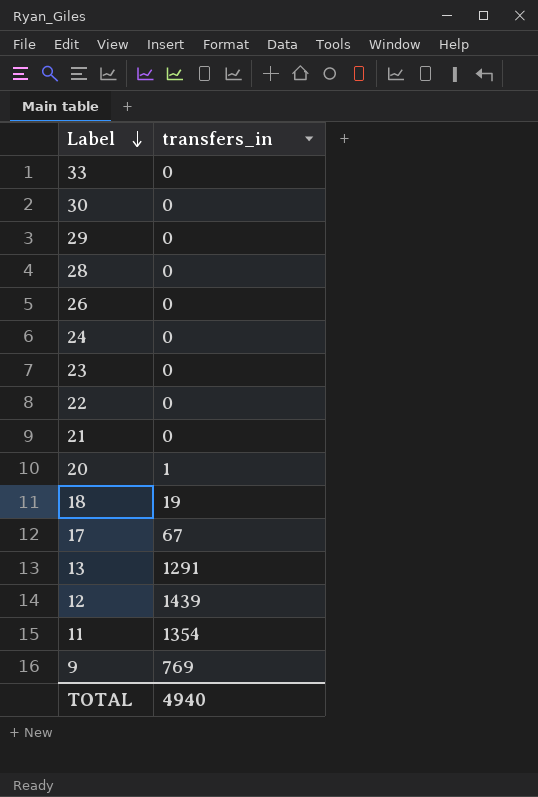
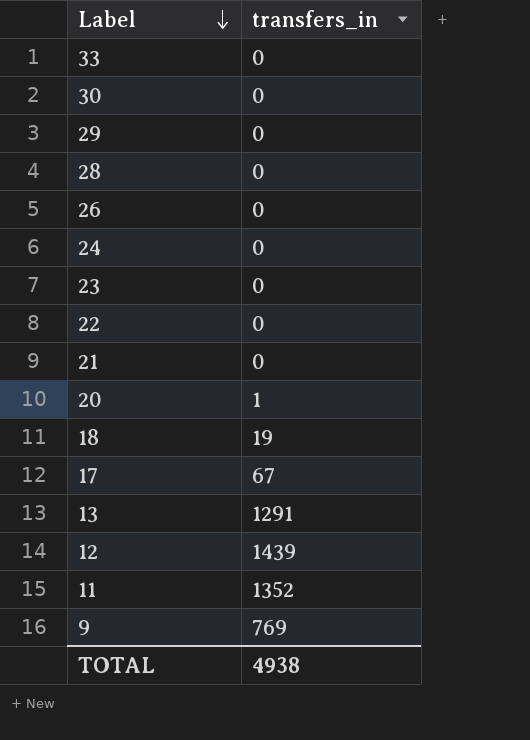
11 | transfers_in: 1354 -> 1352
TOTAL | transfers_in: 4940 -> 4938

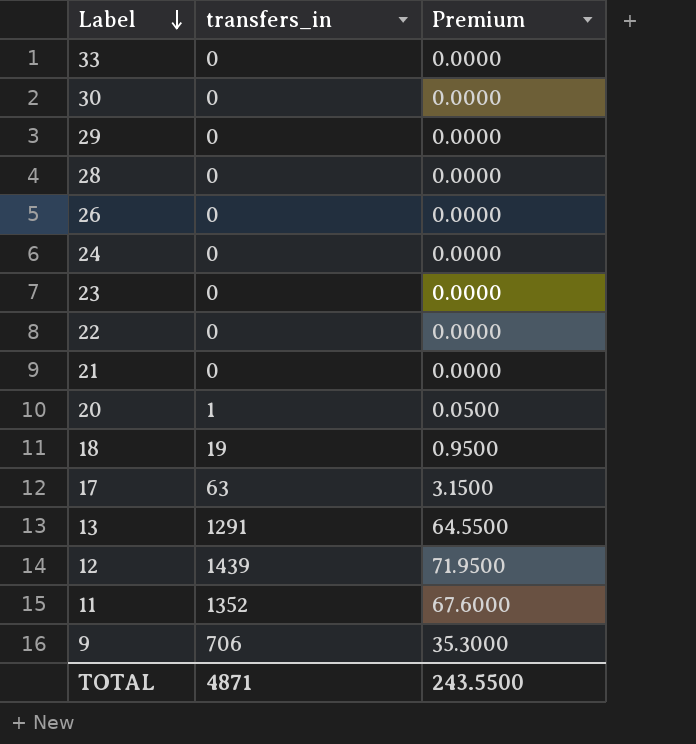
column Premium | formula: none -> [transfers_in] * 0.05
17 | transfers_in: 67 -> 63
9 | transfers_in: 769 -> 706
TOTAL | transfers_in: 4938 -> 4871

